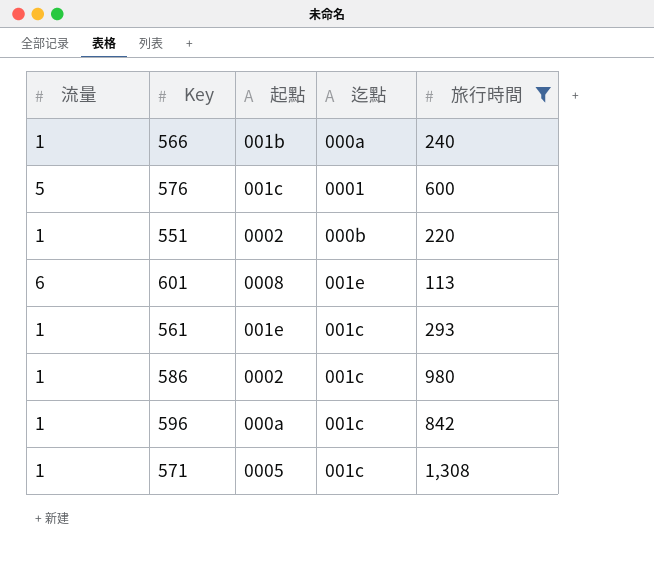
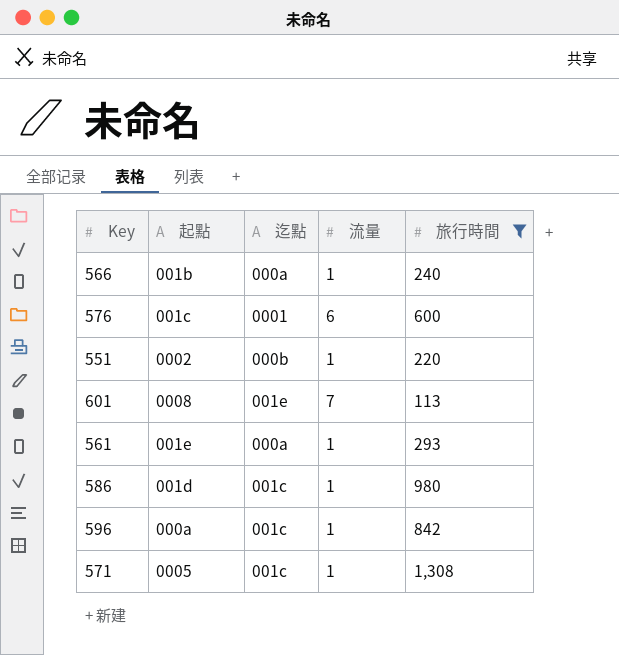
column 流量 | position: 1 -> 4
576 | 流量: 5 -> 6
601 | 流量: 6 -> 7
561 | 迄點: 001c -> 000a
586 | 起點: 0002 -> 001d

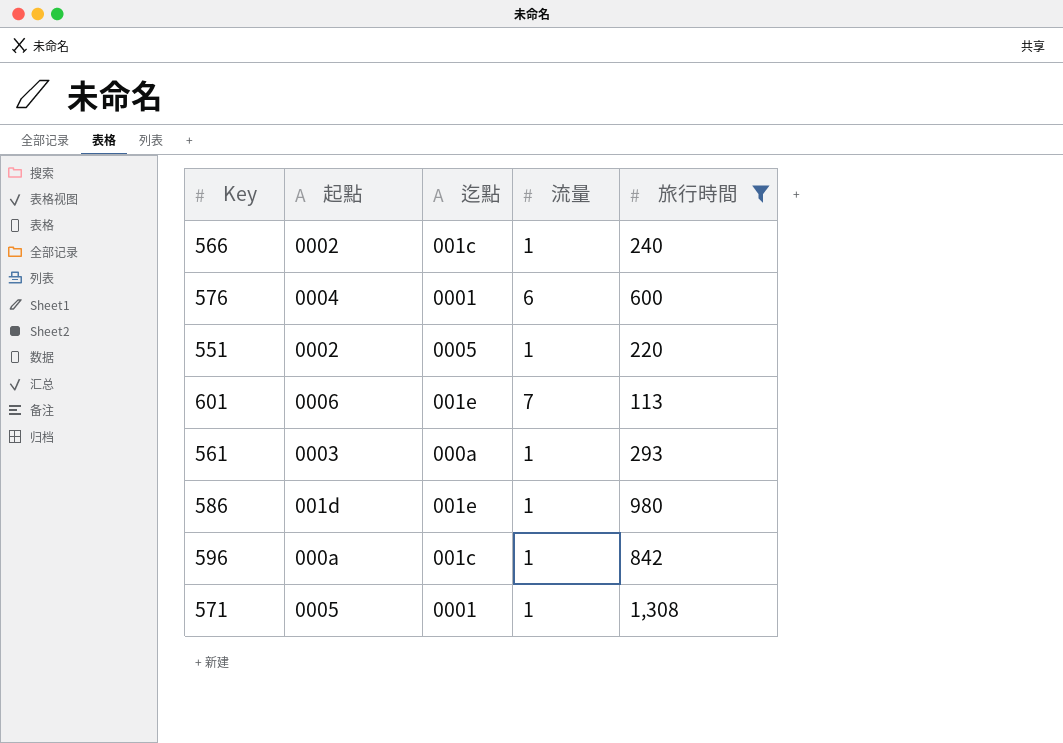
566 | 起點: 001b -> 0002
566 | 迄點: 000a -> 001c
576 | 起點: 001c -> 0004
551 | 迄點: 000b -> 0005
601 | 起點: 0008 -> 0006
561 | 起點: 001e -> 0003
586 | 迄點: 001c -> 001e
571 | 迄點: 001c -> 0001

